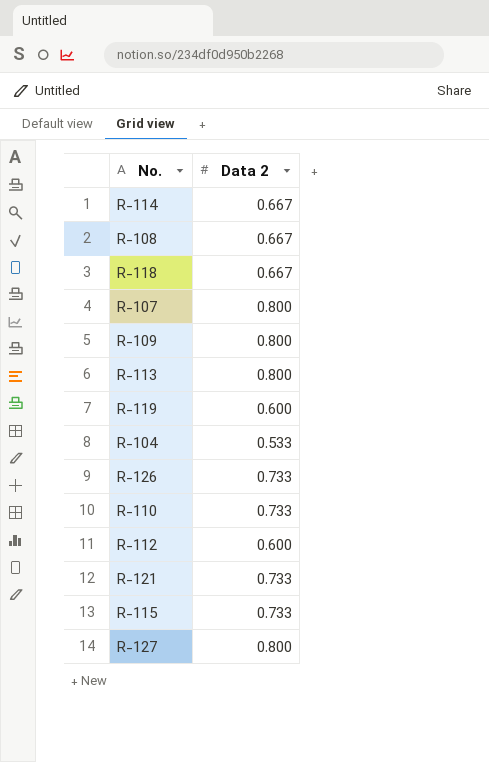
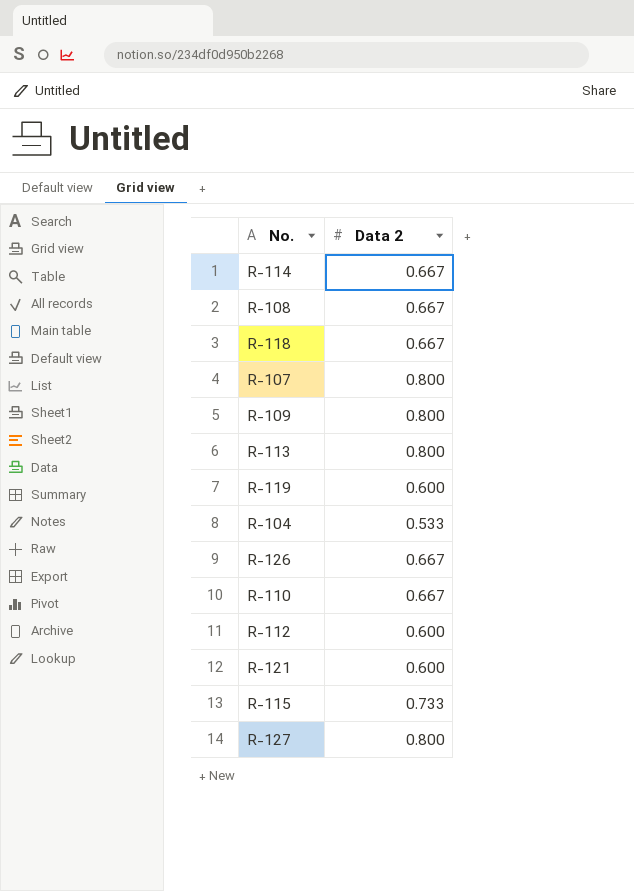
R-126 | Data 2: 0.733 -> 0.667
R-110 | Data 2: 0.733 -> 0.667
R-121 | Data 2: 0.733 -> 0.600

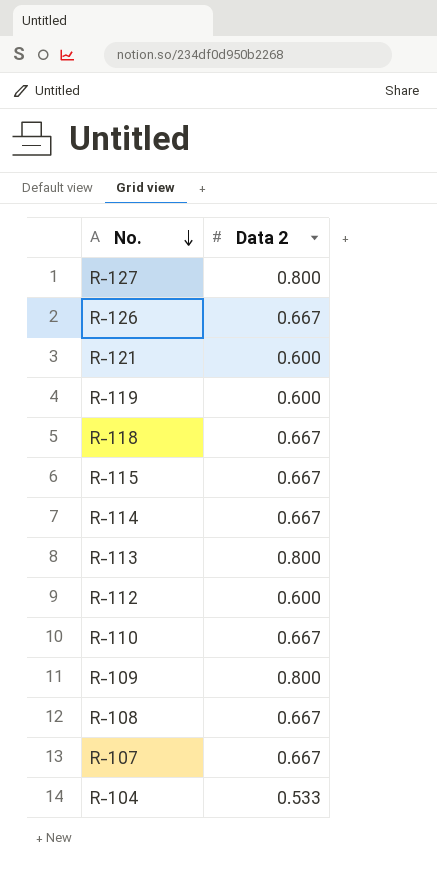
row order: none -> No. descending
R-115 | Data 2: 0.733 -> 0.667
R-107 | Data 2: 0.800 -> 0.667

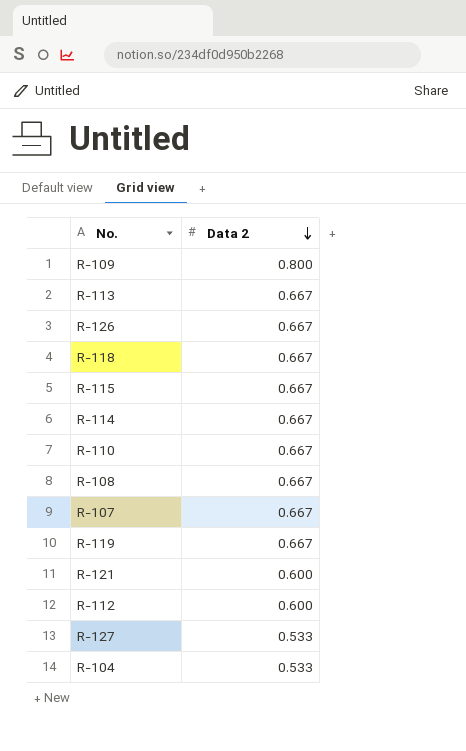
row order: No. descending -> Data 2 descending
R-113 | Data 2: 0.800 -> 0.667
R-119 | Data 2: 0.600 -> 0.667
R-127 | Data 2: 0.800 -> 0.533

